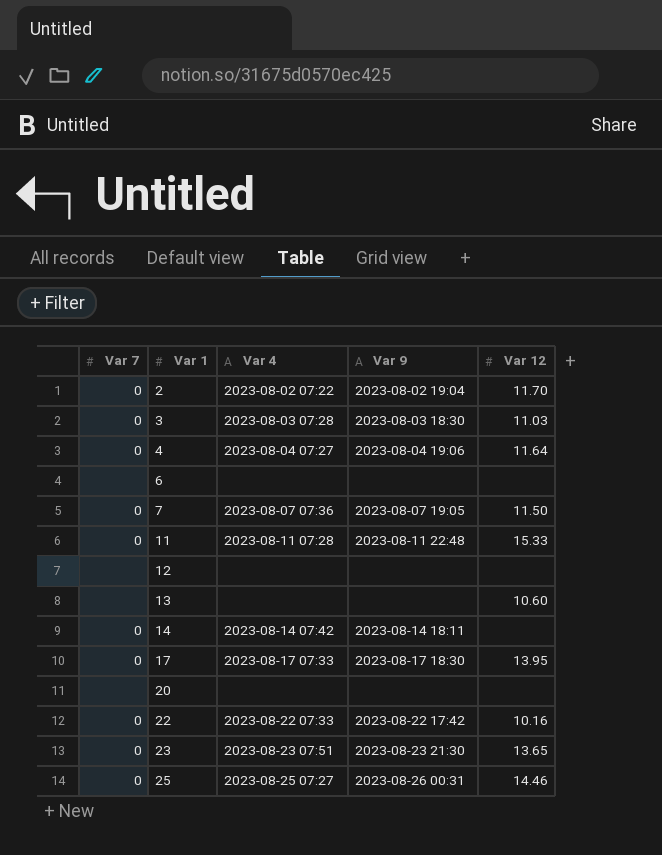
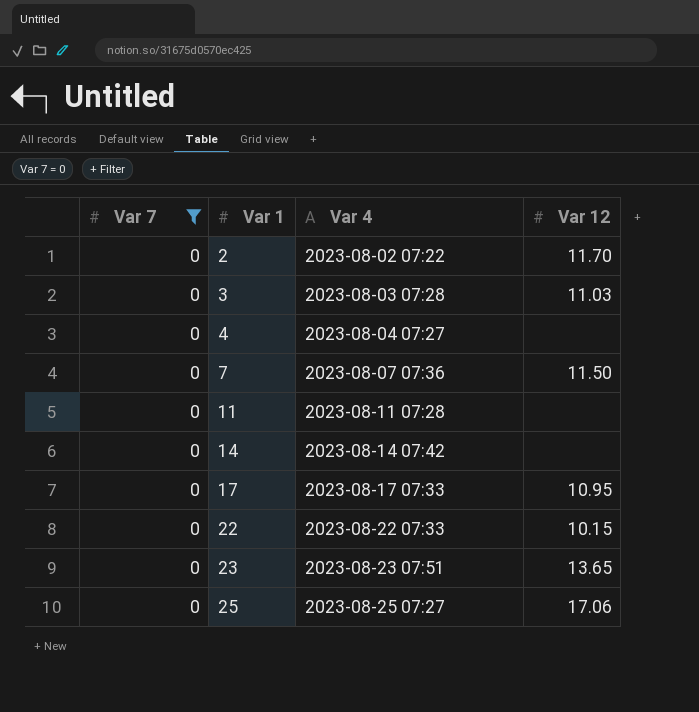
filter: none -> Var 7 = 0
column Var 9 | position: 4 -> none
4 | Var 12: 11.64 -> none
11 | Var 12: 15.33 -> none
17 | Var 12: 13.95 -> 10.95
22 | Var 12: 10.16 -> 10.15
25 | Var 12: 14.46 -> 17.06

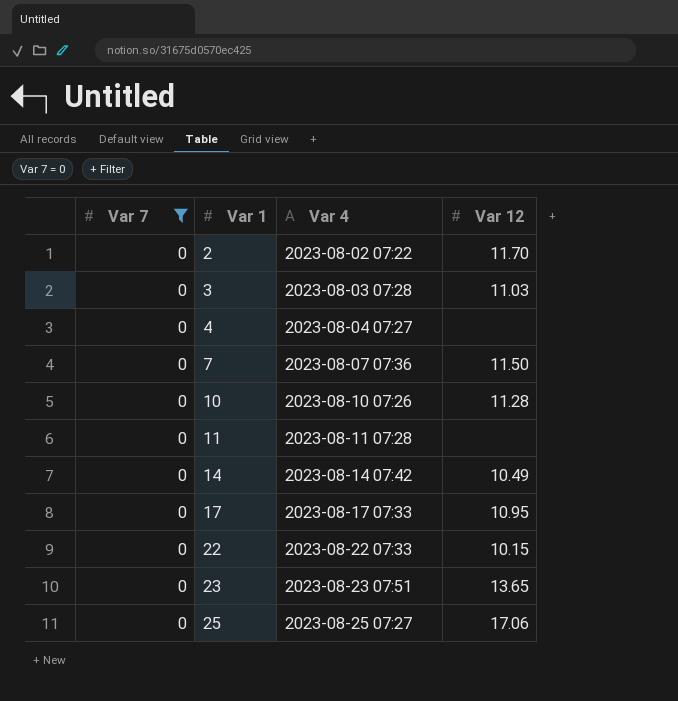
row 10: none -> 0 | 2023-08-10 07:26 | 11.28
14 | Var 12: none -> 10.49

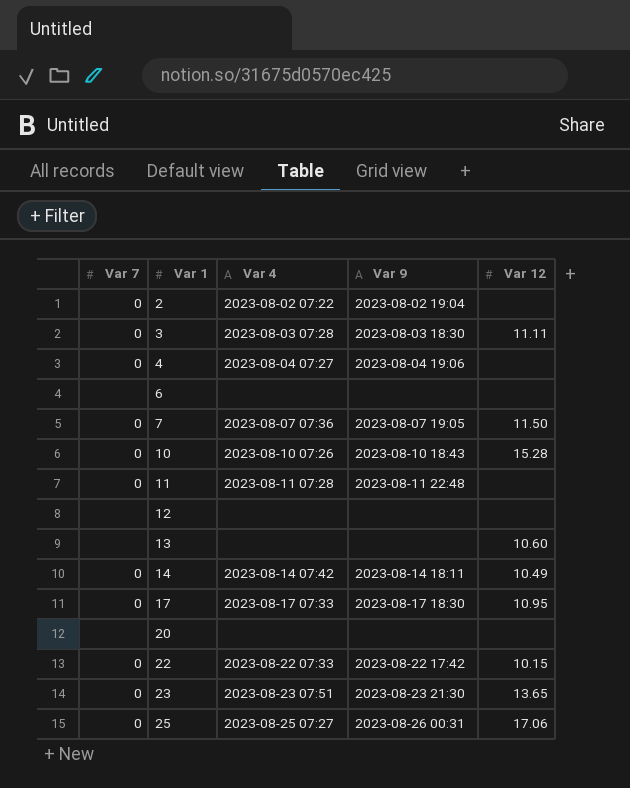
filter: Var 7 = 0 -> none
column Var 9 | position: none -> 4
2 | Var 12: 11.70 -> none
3 | Var 12: 11.03 -> 11.11
10 | Var 12: 11.28 -> 15.28

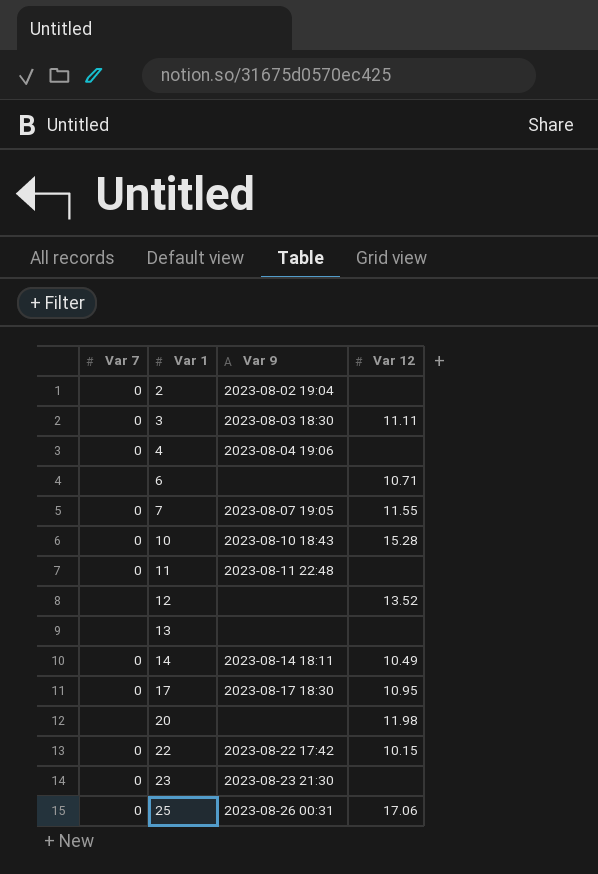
column Var 4 | position: 3 -> none
6 | Var 12: none -> 10.71
7 | Var 12: 11.50 -> 11.55
12 | Var 12: none -> 13.52
13 | Var 12: 10.60 -> none
20 | Var 12: none -> 11.98
23 | Var 12: 13.65 -> none

